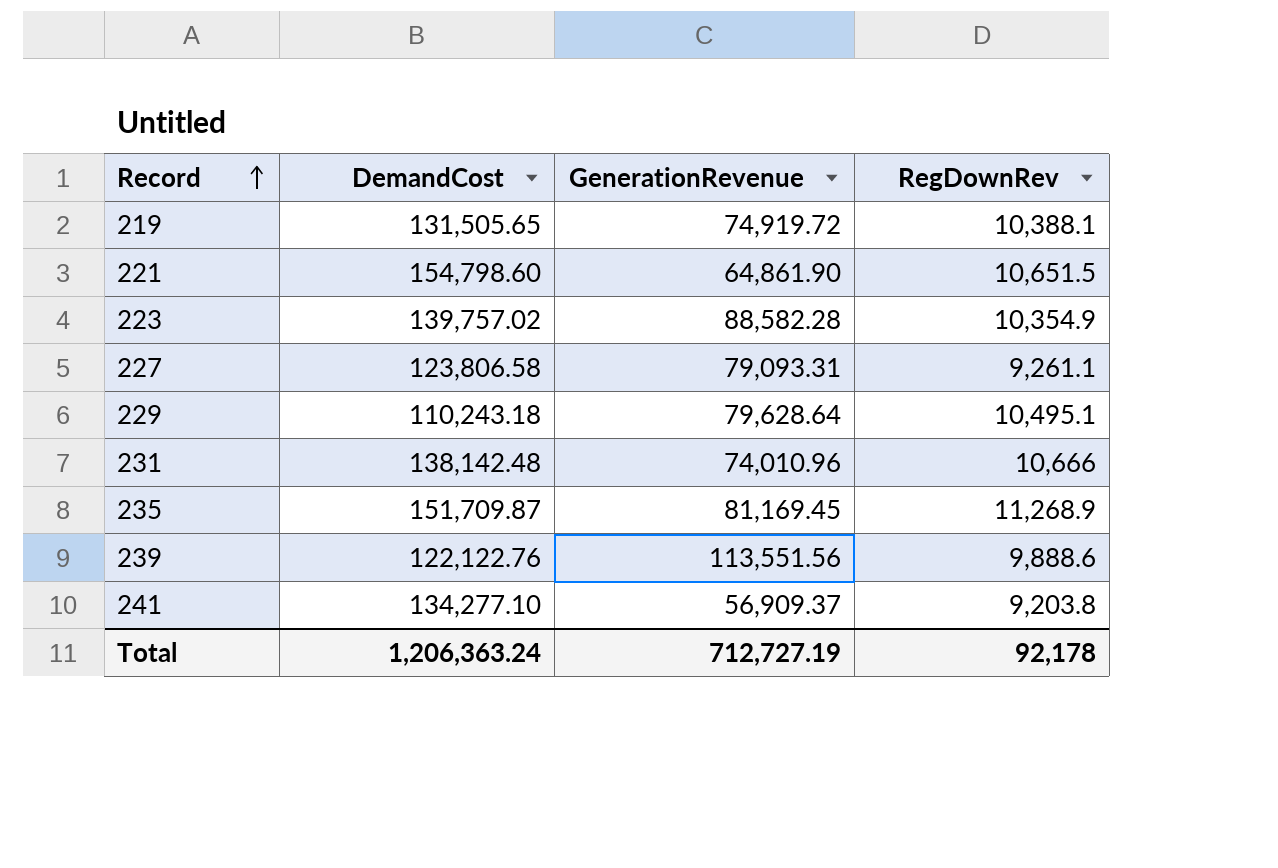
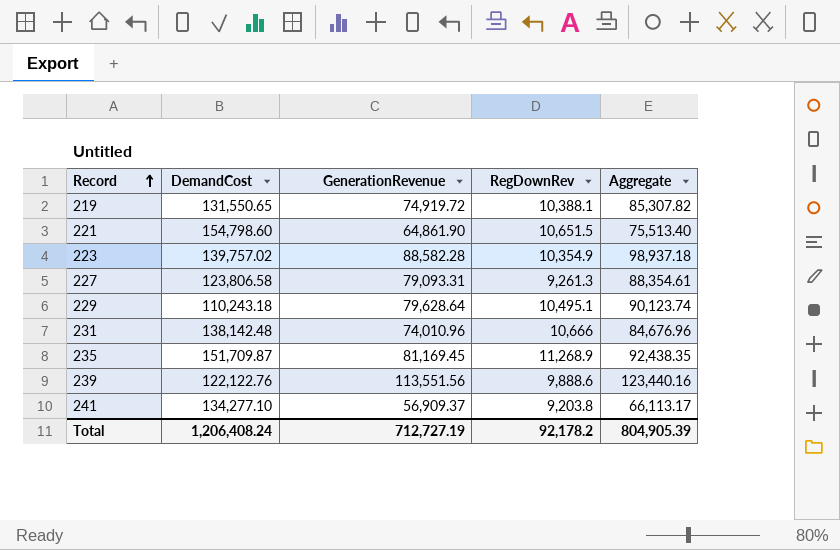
column Aggregate | formula: none -> [GenerationRevenue] + [RegDownRev]
219 | DemandCost: 131,505.65 -> 131,550.65
227 | RegDownRev: 9,261.1 -> 9,261.3
Total | DemandCost: 1,206,363.24 -> 1,206,408.24
Total | RegDownRev: 92,178 -> 92,178.2

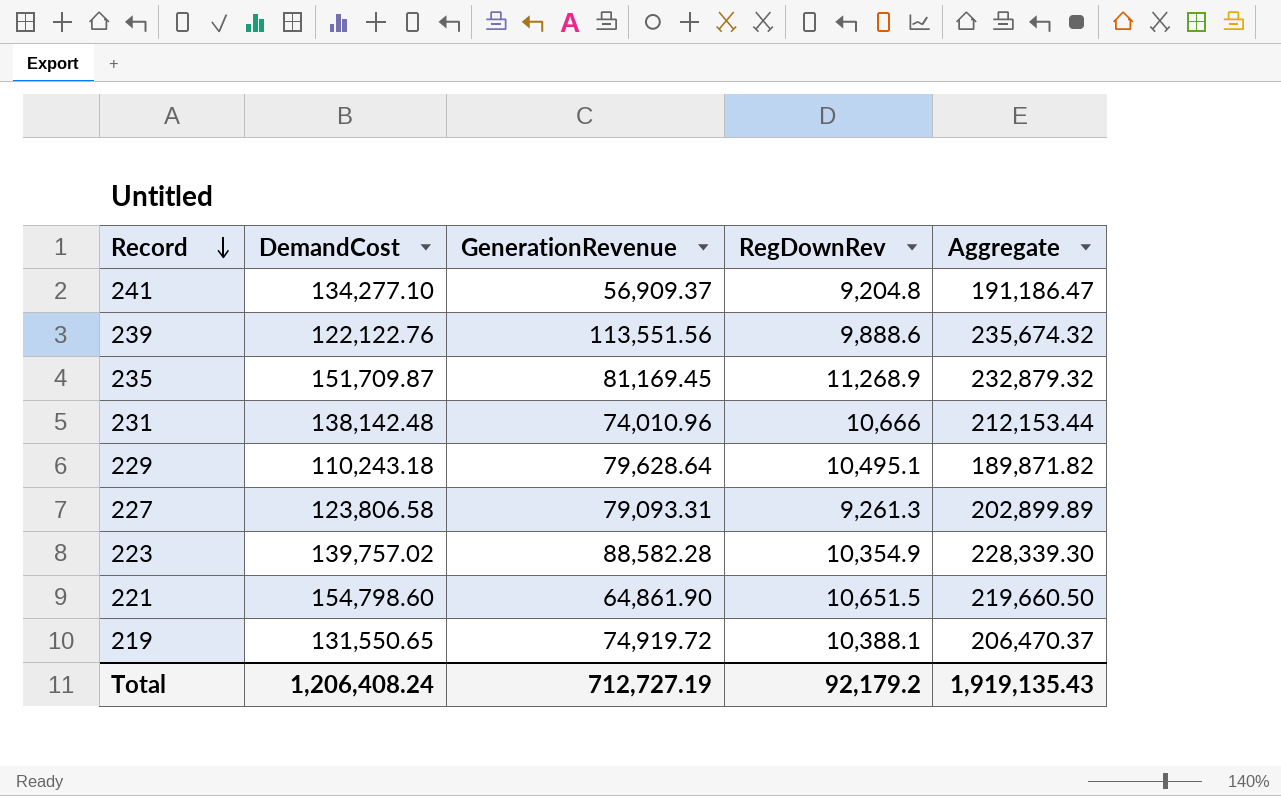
row order: Record ascending -> Record descending
column Aggregate | formula: [GenerationRevenue] + [RegDownRev] -> [DemandCost] + [GenerationRevenue]
241 | RegDownRev: 9,203.8 -> 9,204.8
Total | RegDownRev: 92,178.2 -> 92,179.2
Total | Aggregate: 804,905.39 -> 1,919,135.43

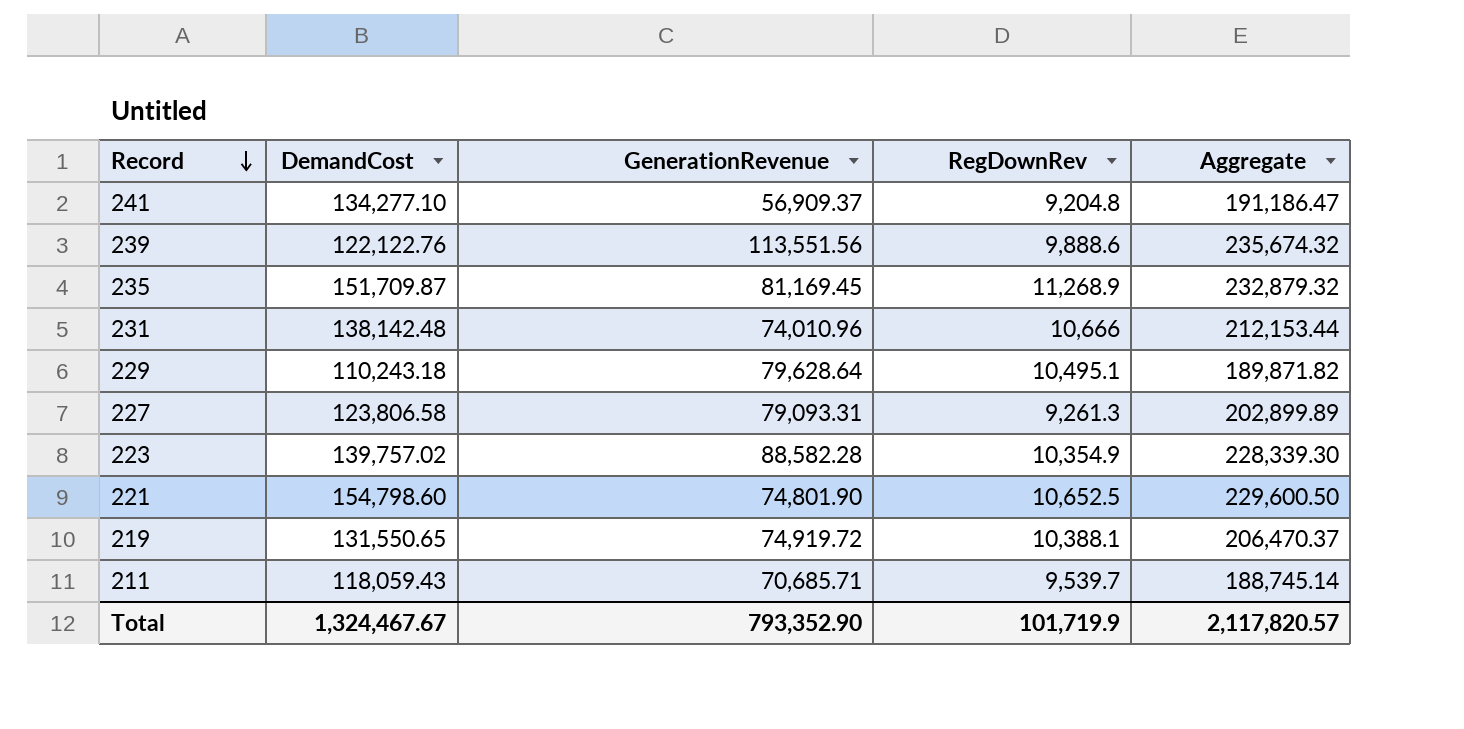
221 | GenerationRevenue: 64,861.90 -> 74,801.90
221 | RegDownRev: 10,651.5 -> 10,652.5
221 | Aggregate: 219,660.50 -> 229,600.50
row 211: none -> 118,059.43 | 70,685.71 | 9,539.7 | 188,745.14
Total | DemandCost: 1,206,408.24 -> 1,324,467.67
Total | GenerationRevenue: 712,727.19 -> 793,352.90
Total | RegDownRev: 92,179.2 -> 101,719.9
Total | Aggregate: 1,919,135.43 -> 2,117,820.57

